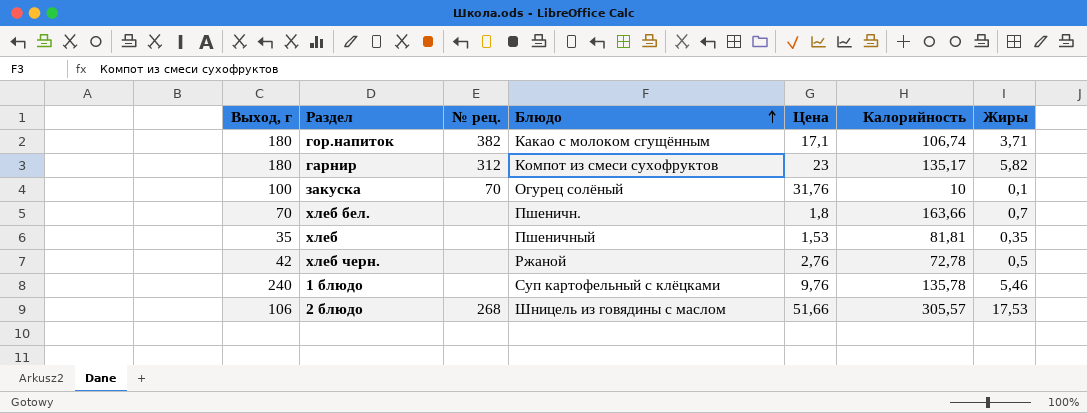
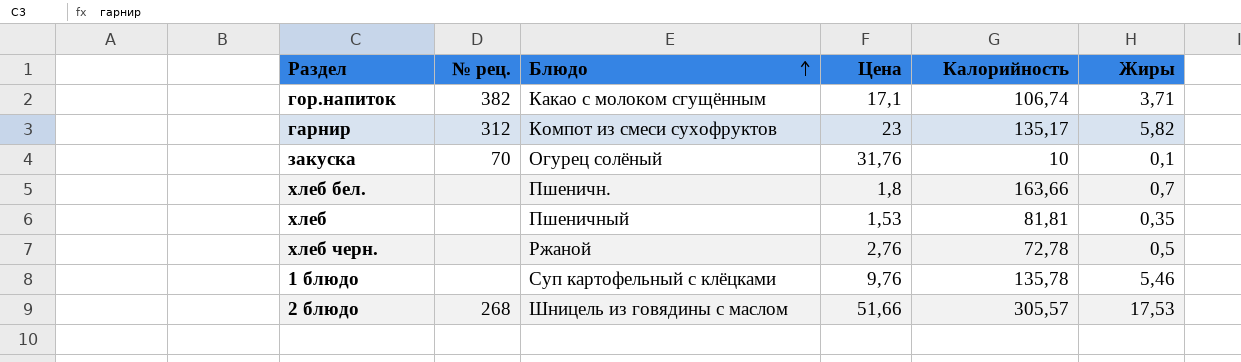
column Выход, г | position: 1 -> none

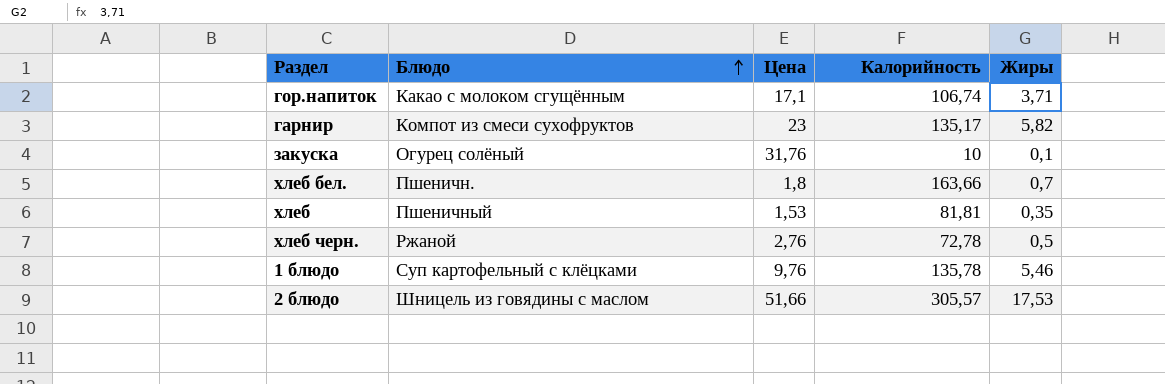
column № рец. | position: 2 -> none

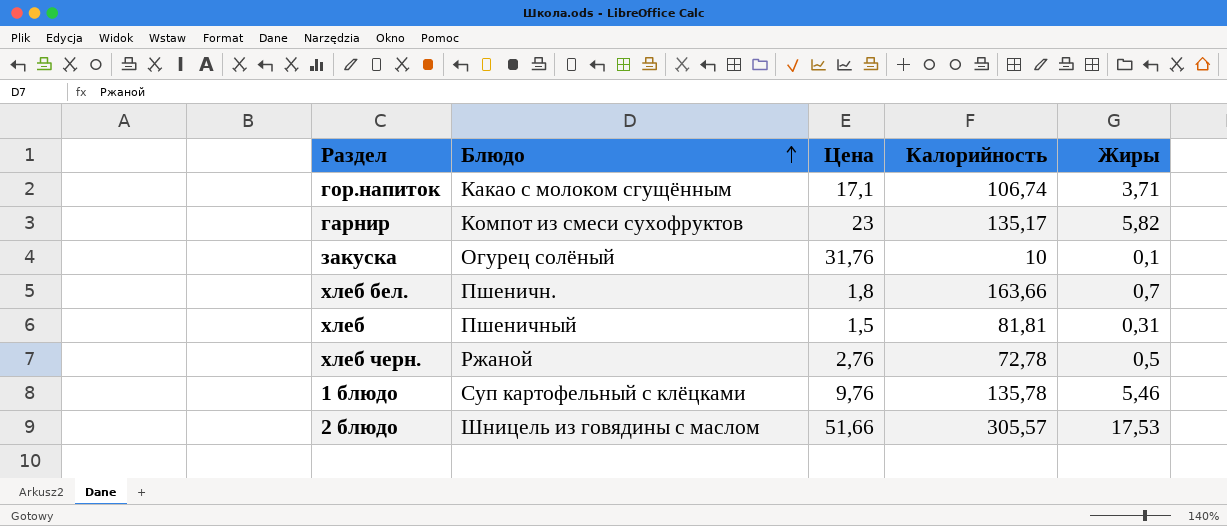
хлеб | Цена: 1,53 -> 1,5
хлеб | Жиры: 0,35 -> 0,31

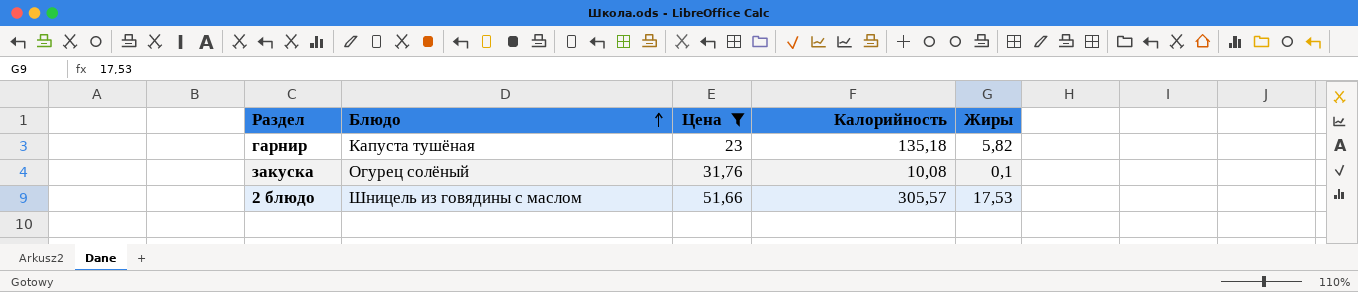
filter: none -> Цена >= 23
гарнир | Блюдо: Компот из смеси сухофруктов -> Капуста тушёная
гарнир | Калорийность: 135,17 -> 135,18
закуска | Калорийность: 10 -> 10,08

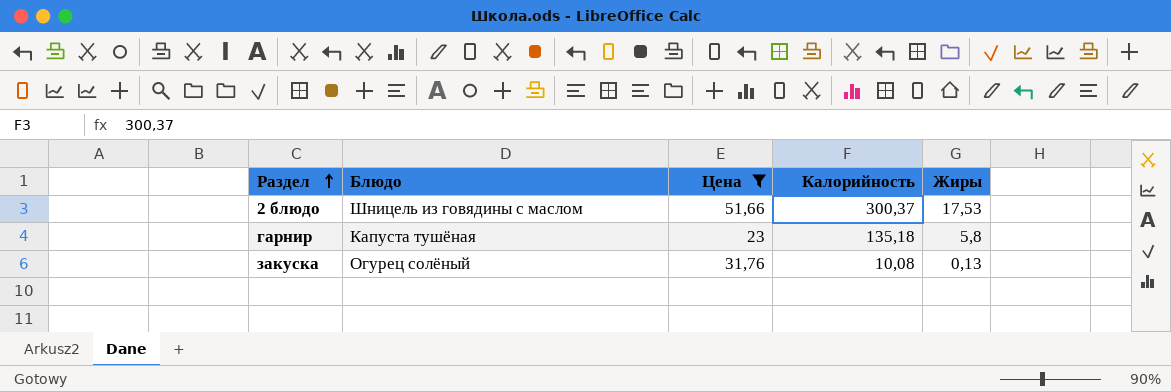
row order: Блюдо ascending -> Раздел ascending
2 блюдо | Калорийность: 305,57 -> 300,37
гарнир | Жиры: 5,82 -> 5,8
закуска | Жиры: 0,1 -> 0,13

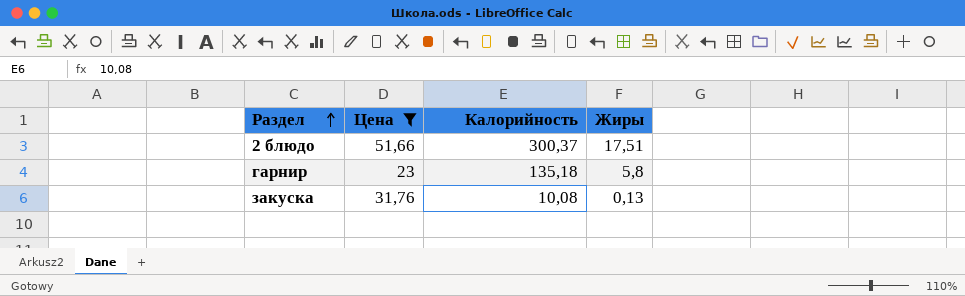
column Блюдо | position: 2 -> none
2 блюдо | Жиры: 17,53 -> 17,51

